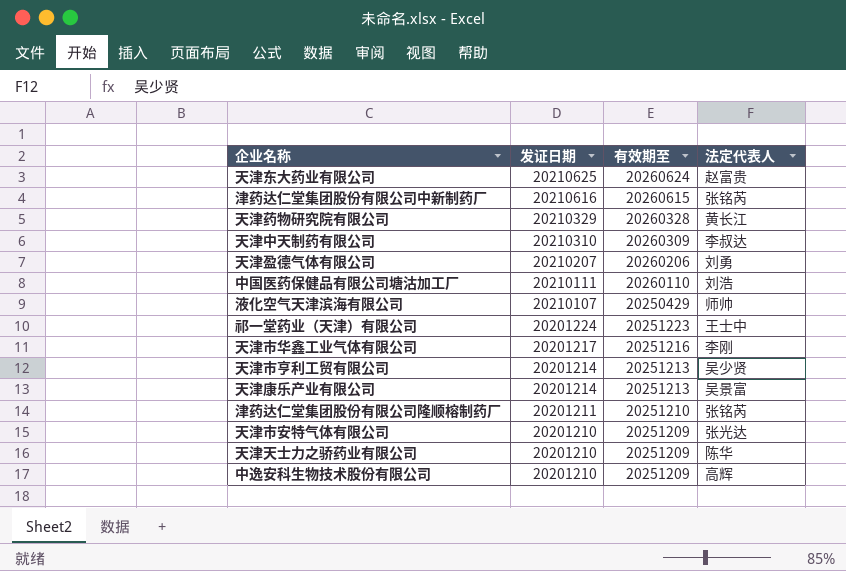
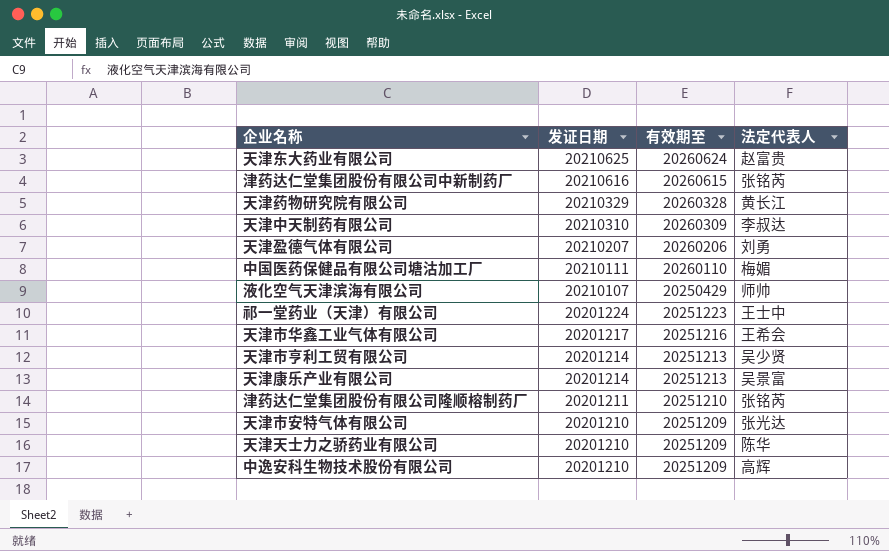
中国医药保健品有限公司塘沽加工厂 | 法定代表人: 刘浩 -> 梅媚
天津市华鑫工业气体有限公司 | 法定代表人: 李刚 -> 王希会

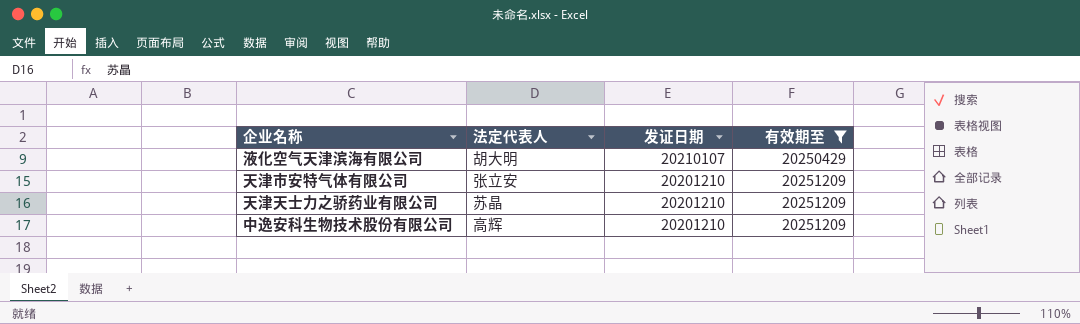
filter: none -> 有效期至 <= 20251209
column 法定代表人 | position: 4 -> 2
液化空气天津滨海有限公司 | 法定代表人: 师帅 -> 胡大明
天津市安特气体有限公司 | 法定代表人: 张光达 -> 张立安
天津天士力之骄药业有限公司 | 法定代表人: 陈华 -> 苏晶

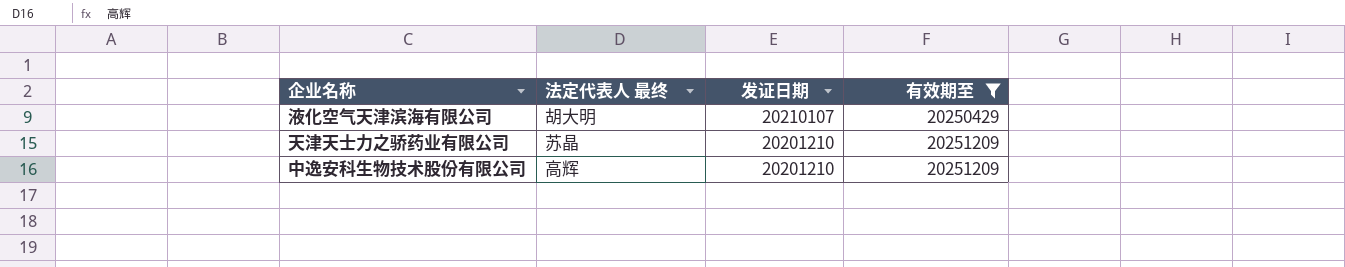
column name: 法定代表人 -> 法定代表人 最终
row 天津市安特气体有限公司: 张立安 | 20201210 | 20251209 -> none

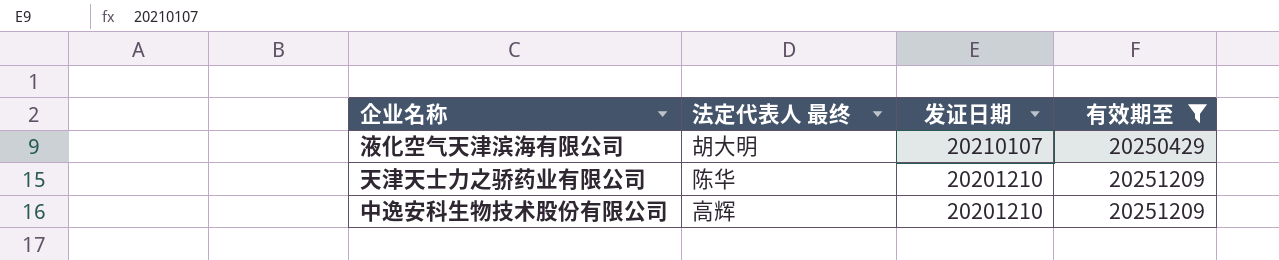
天津天士力之骄药业有限公司 | 法定代表人 最终: 苏晶 -> 陈华

